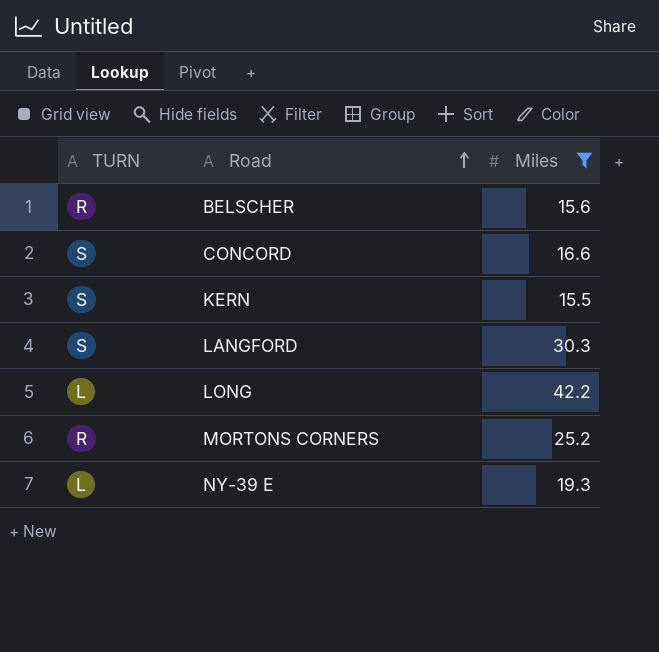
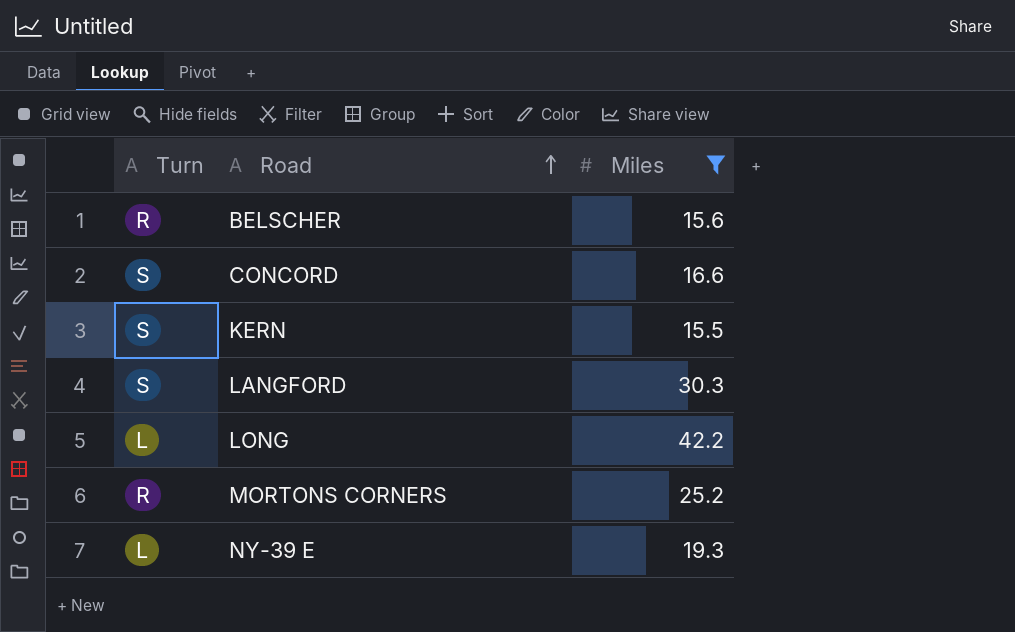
column name: TURN -> Turn

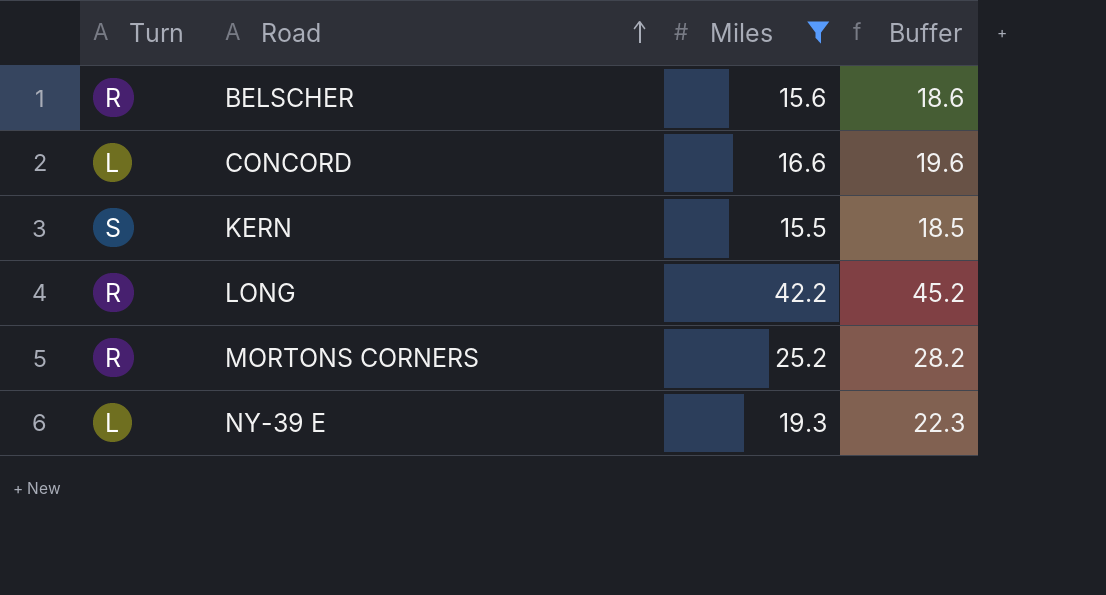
column Buffer | formula: none -> [Miles] + 3
row LANGFORD: S | 30.3 -> none
CONCORD | Turn: S -> L
LONG | Turn: L -> R

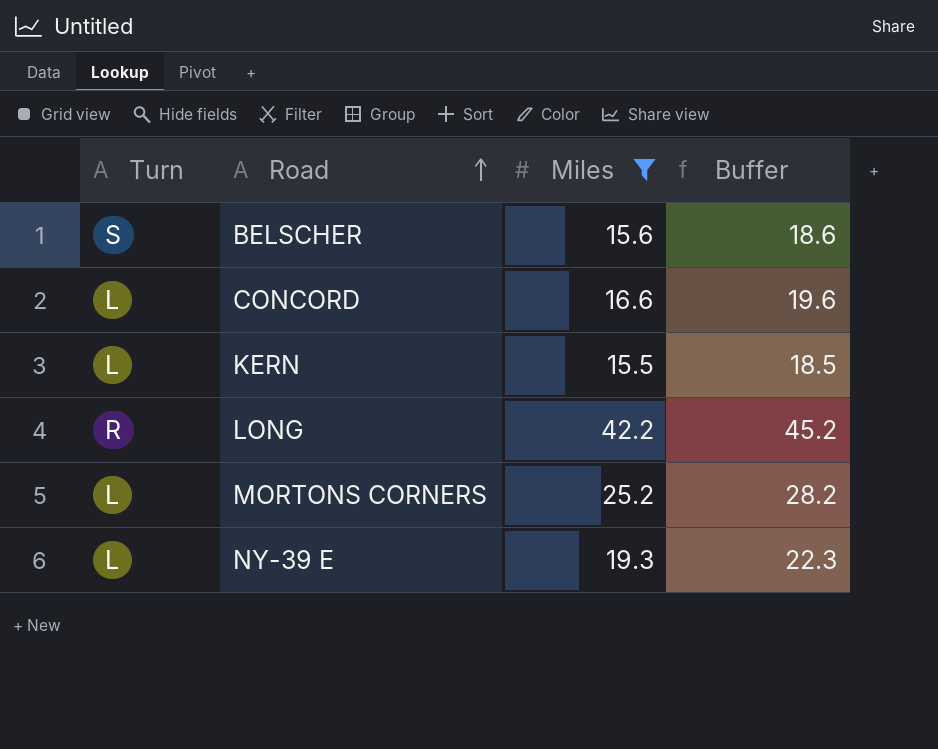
BELSCHER | Turn: R -> S
KERN | Turn: S -> L
MORTONS CORNERS | Turn: R -> L

